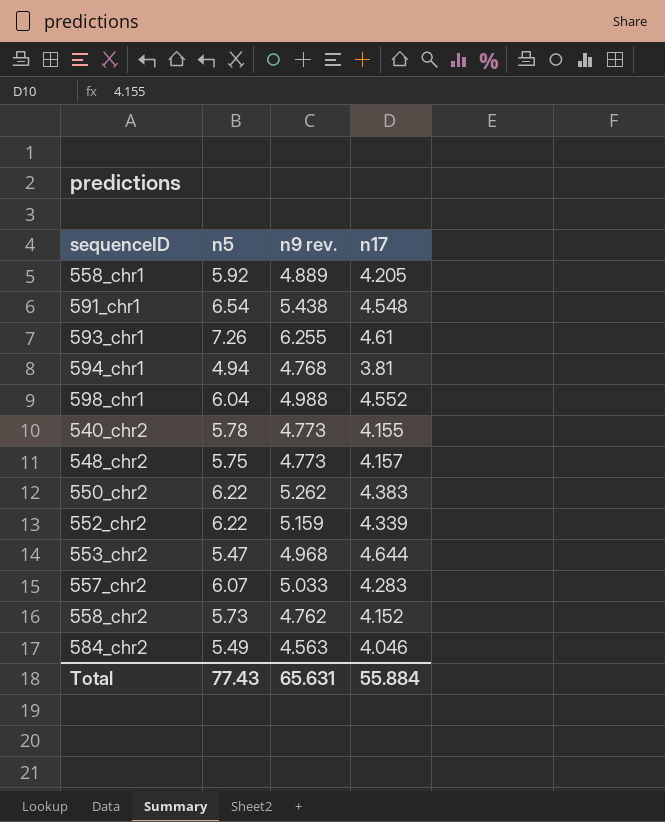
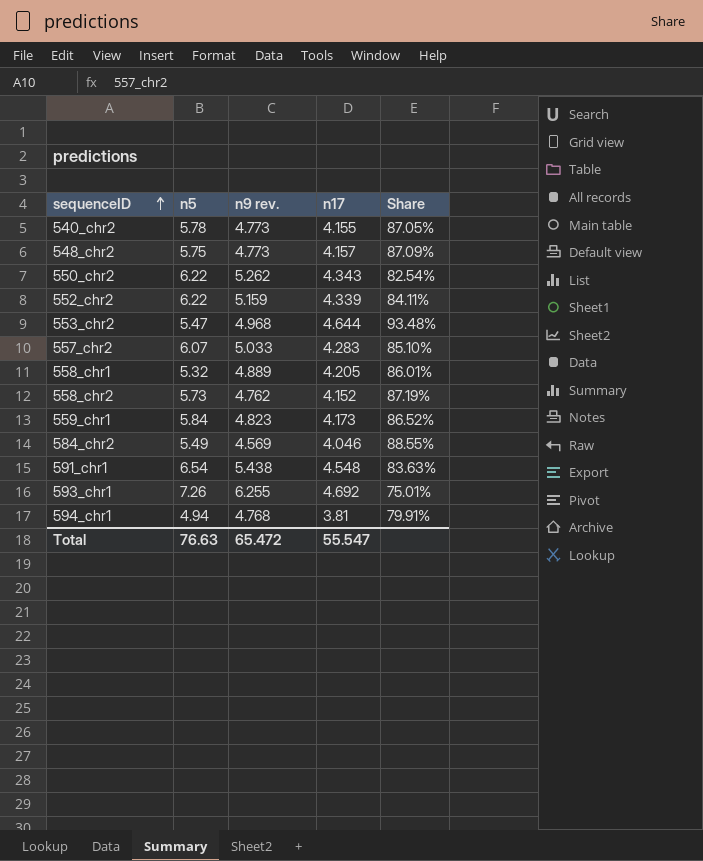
row order: none -> sequenceID ascending
column Share | formula: none -> [n17] / [n9 rev.]
row 598_chr1: 6.04 | 4.988 | 4.552 -> none
550_chr2 | n17: 4.383 -> 4.343
558_chr1 | n5: 5.92 -> 5.32
row 559_chr1: none -> 5.84 | 4.823 | 4.173 | 86.52%
584_chr2 | n9 rev.: 4.563 -> 4.569
593_chr1 | n17: 4.61 -> 4.692
Total | n5: 77.43 -> 76.63
Total | n9 rev.: 65.631 -> 65.472
Total | n17: 55.884 -> 55.547

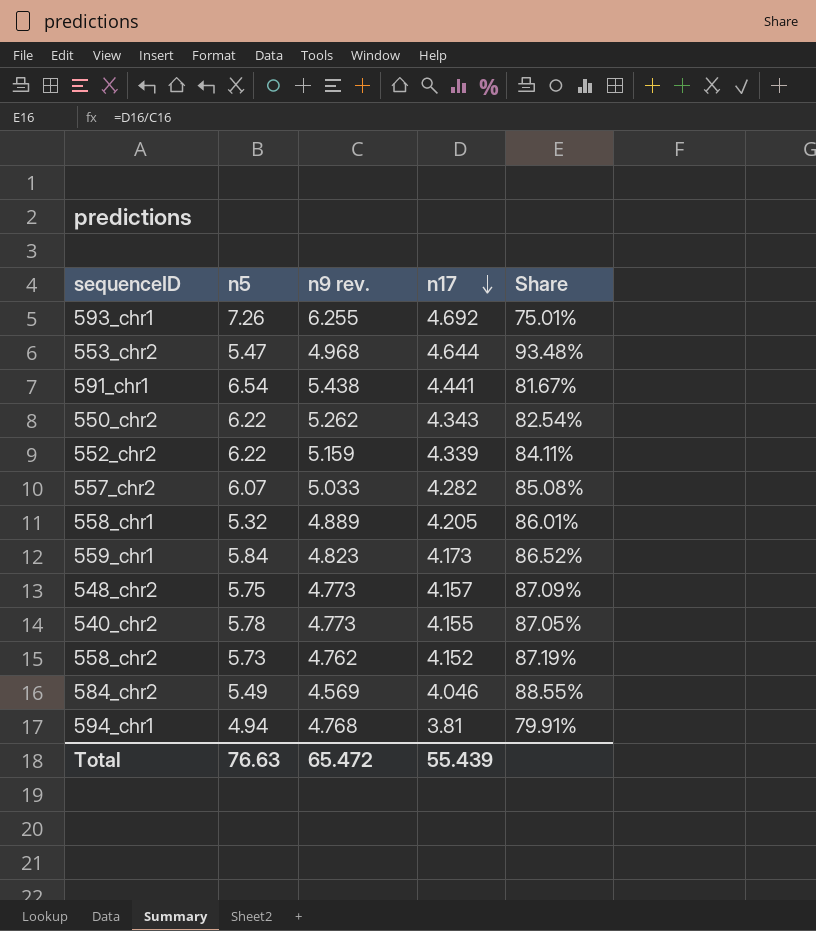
row order: sequenceID ascending -> n17 descending
591_chr1 | n17: 4.548 -> 4.441
591_chr1 | Share: 83.63% -> 81.67%
557_chr2 | n17: 4.283 -> 4.282
557_chr2 | Share: 85.10% -> 85.08%
Total | n17: 55.547 -> 55.439

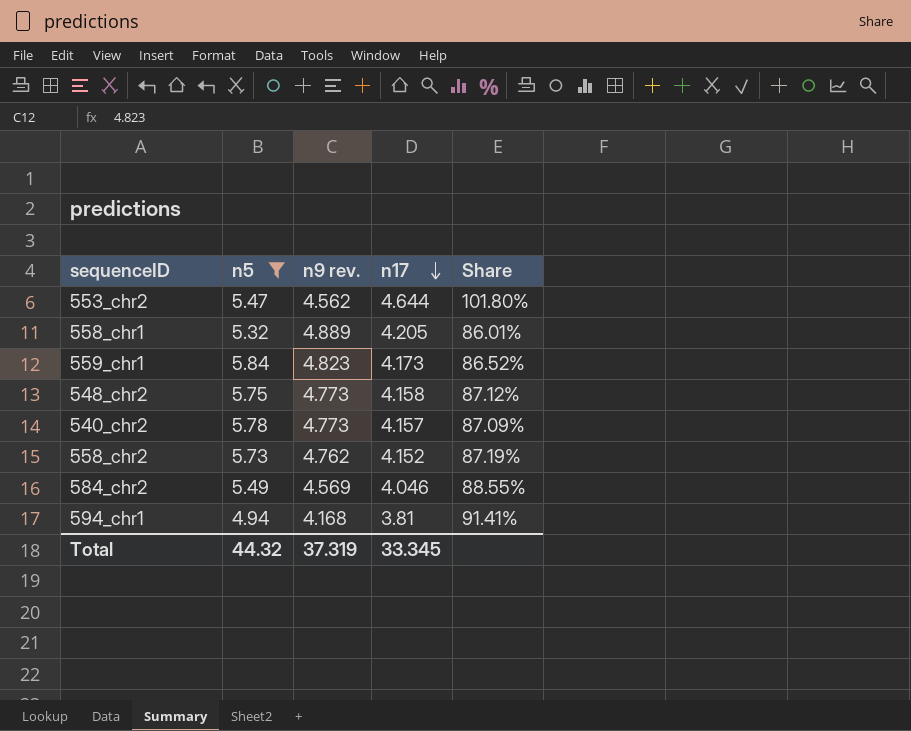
filter: none -> n5 <= 5.84
553_chr2 | n9 rev.: 4.968 -> 4.562
553_chr2 | Share: 93.48% -> 101.80%
548_chr2 | n17: 4.157 -> 4.158
548_chr2 | Share: 87.09% -> 87.12%
540_chr2 | n17: 4.155 -> 4.157
540_chr2 | Share: 87.05% -> 87.09%
594_chr1 | n9 rev.: 4.768 -> 4.168
594_chr1 | Share: 79.91% -> 91.41%
Total | n5: 76.63 -> 44.32
Total | n9 rev.: 65.472 -> 37.319
Total | n17: 55.439 -> 33.345

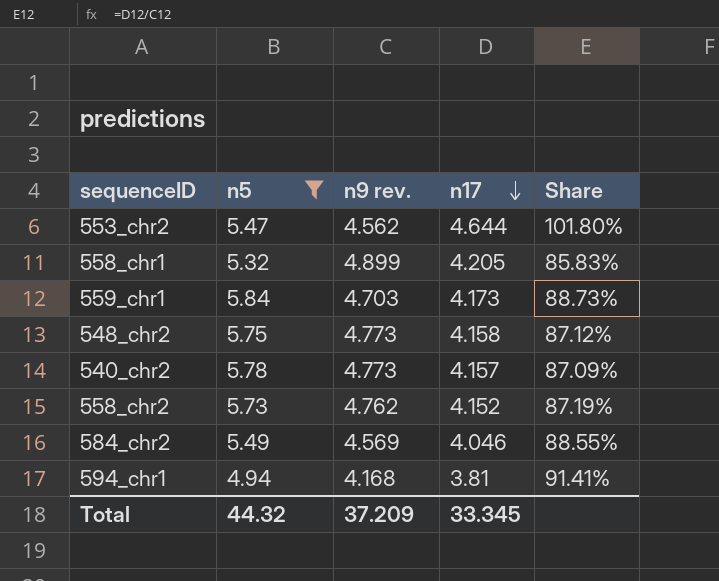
558_chr1 | n9 rev.: 4.889 -> 4.899
558_chr1 | Share: 86.01% -> 85.83%
559_chr1 | n9 rev.: 4.823 -> 4.703
559_chr1 | Share: 86.52% -> 88.73%
Total | n9 rev.: 37.319 -> 37.209

